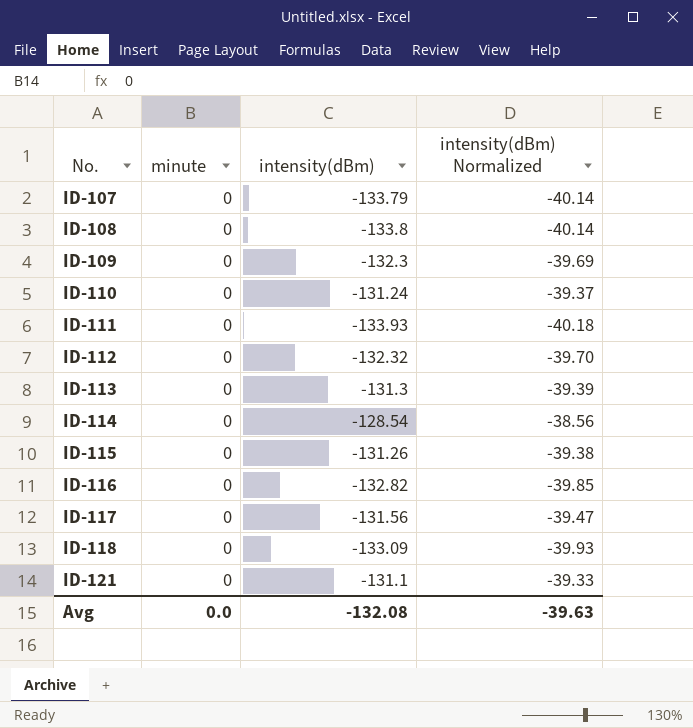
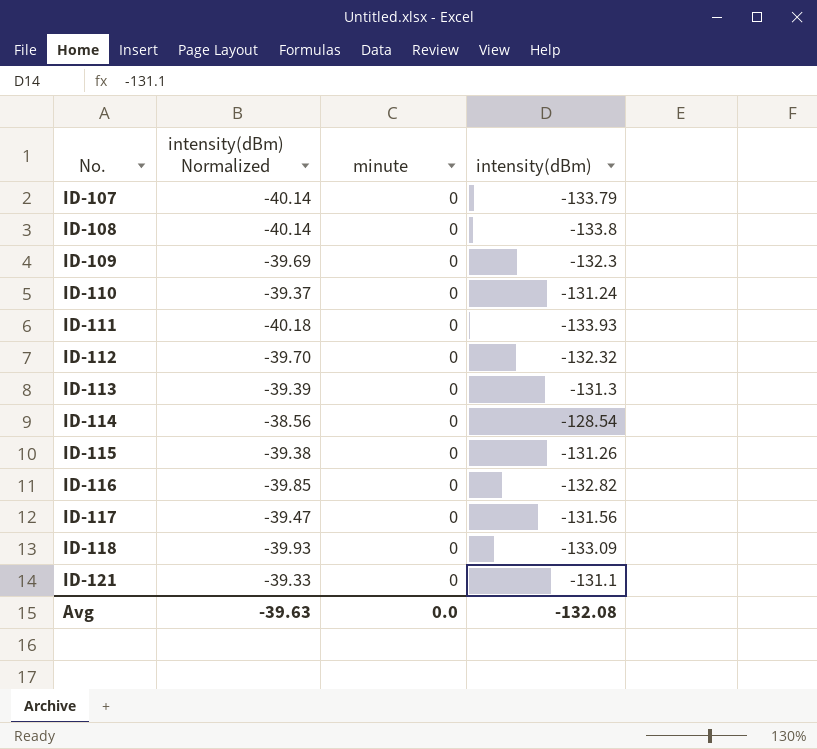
column intensity(dBm) Normalized | position: 4 -> 2

